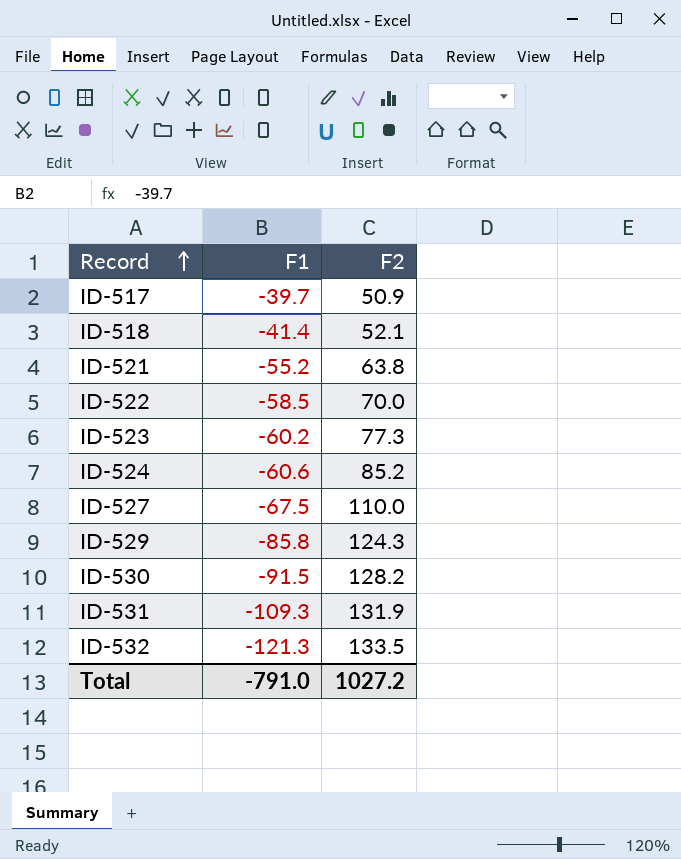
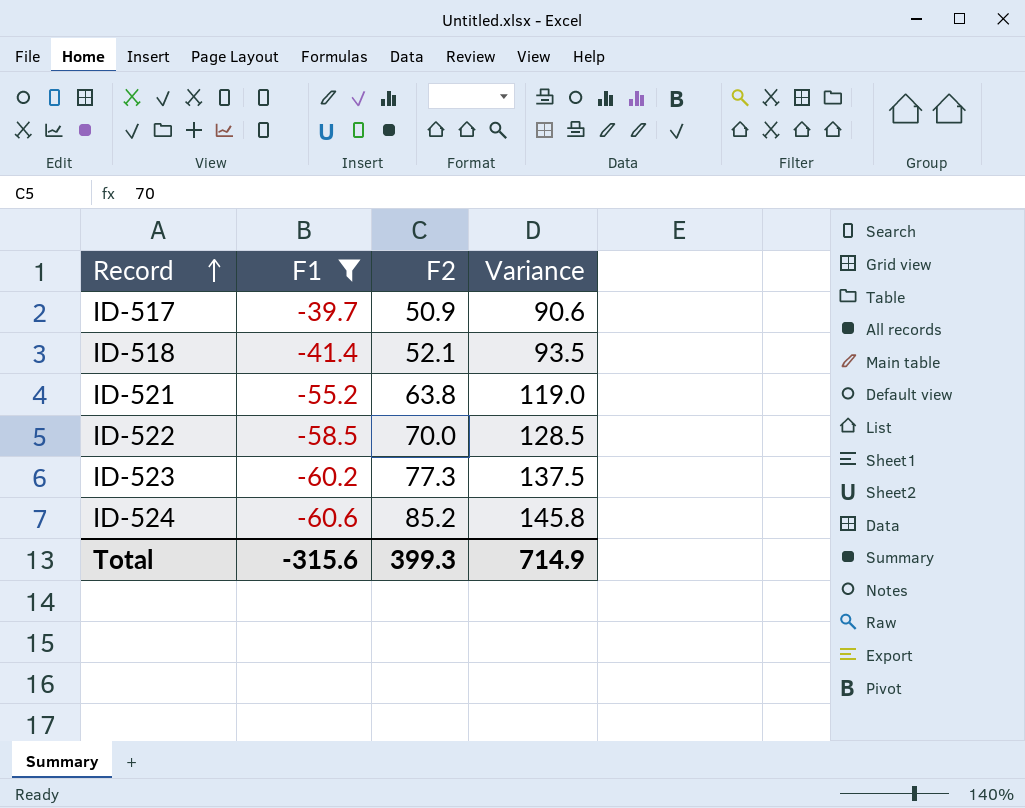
filter: none -> F1 >= -60.6
column Variance | formula: none -> [F2] - [F1]
Total | F1: -791.0 -> -315.6
Total | F2: 1027.2 -> 399.3

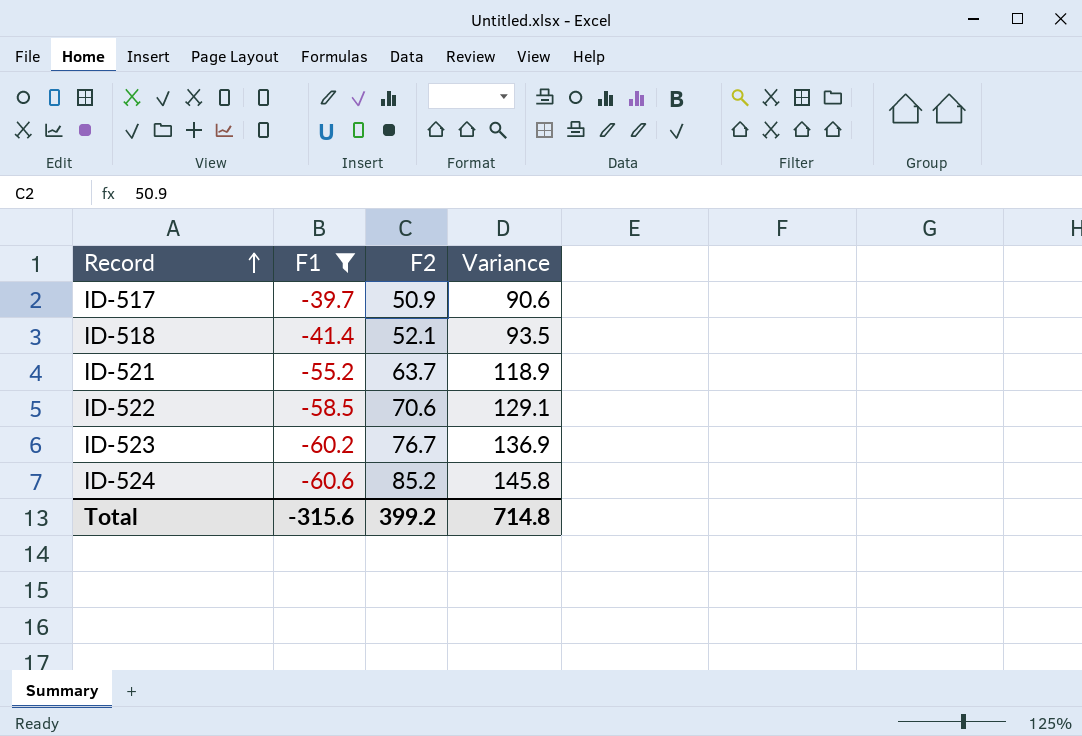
ID-521 | F2: 63.8 -> 63.7
ID-521 | Variance: 119.0 -> 118.9
ID-522 | F2: 70.0 -> 70.6
ID-522 | Variance: 128.5 -> 129.1
ID-523 | F2: 77.3 -> 76.7
ID-523 | Variance: 137.5 -> 136.9
Total | F2: 399.3 -> 399.2
Total | Variance: 714.9 -> 714.8

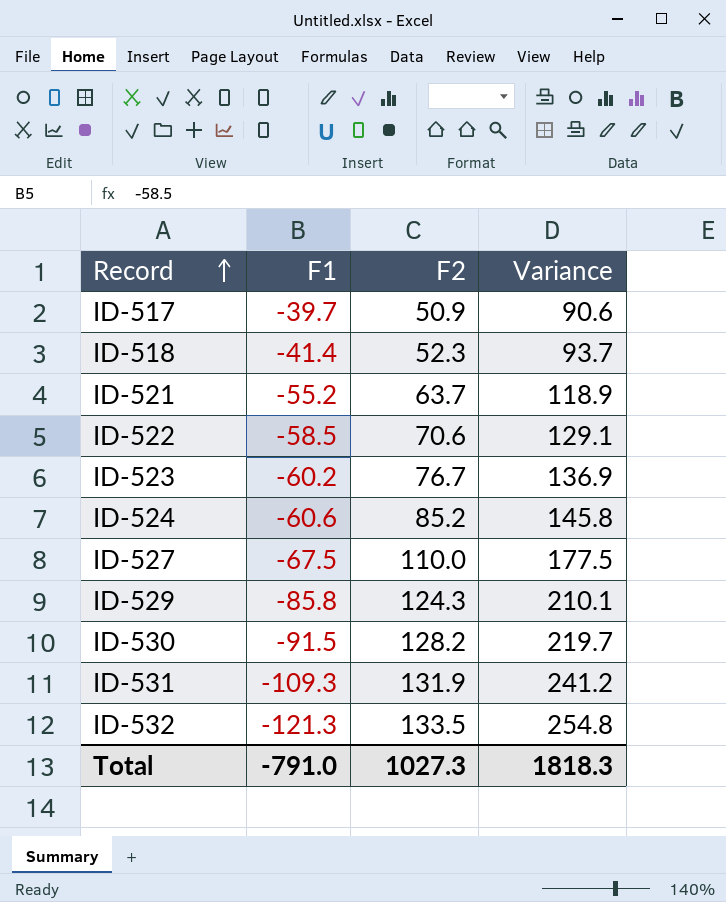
filter: F1 >= -60.6 -> none
ID-518 | F2: 52.1 -> 52.3
ID-518 | Variance: 93.5 -> 93.7
Total | F1: -315.6 -> -791.0
Total | F2: 399.2 -> 1027.3
Total | Variance: 714.8 -> 1818.3

